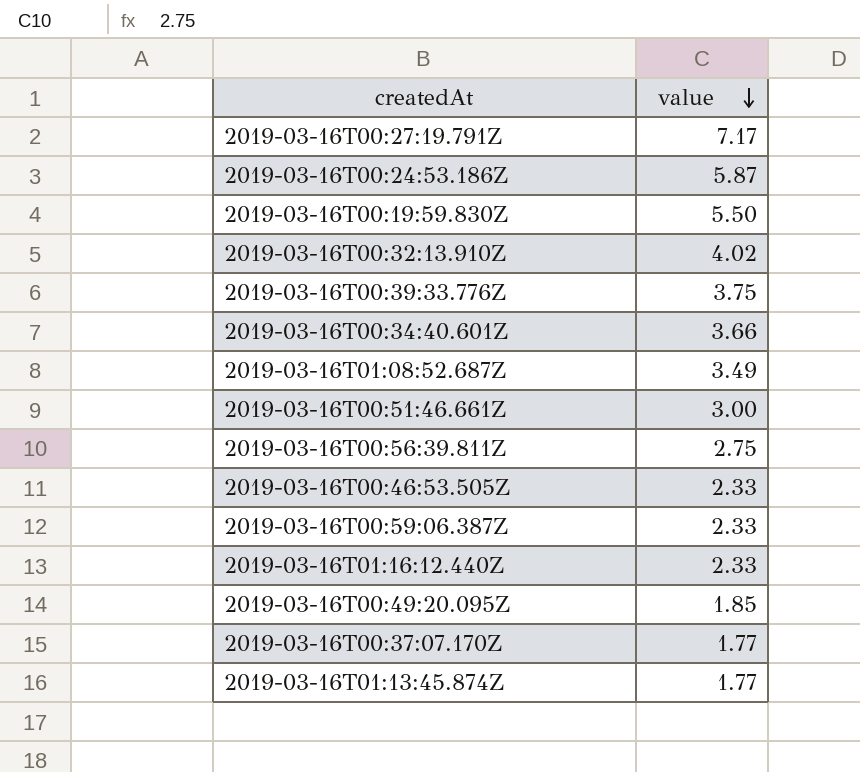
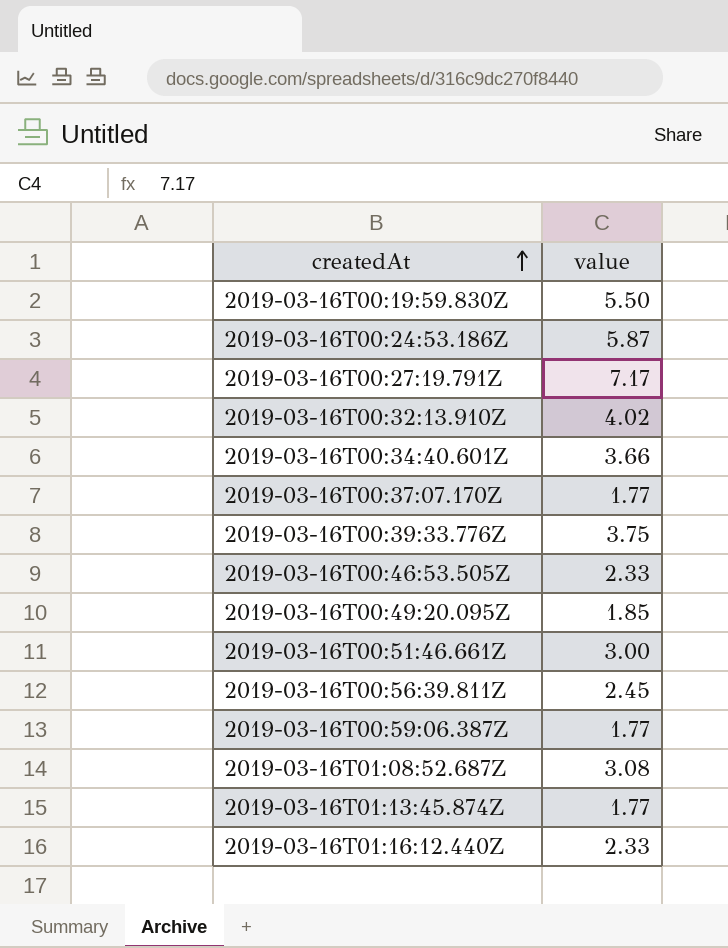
row order: value descending -> createdAt ascending
2019-03-16T00:56:39.811Z | value: 2.75 -> 2.45
2019-03-16T00:59:06.387Z | value: 2.33 -> 1.77
2019-03-16T01:08:52.687Z | value: 3.49 -> 3.08

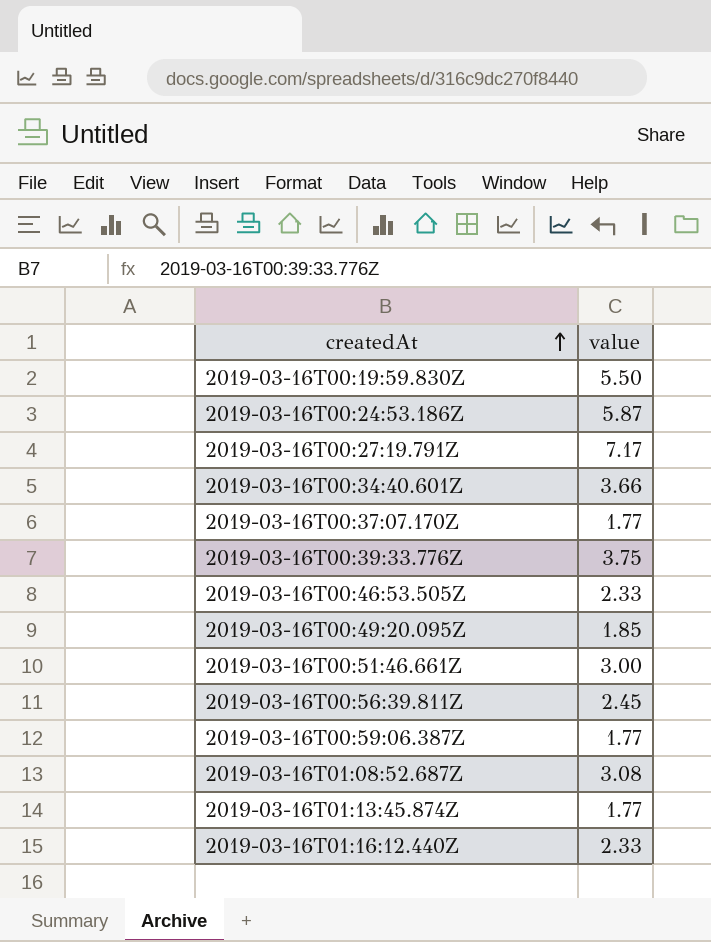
row 2019-03-16T00:32:13.910Z: 4.02 -> none

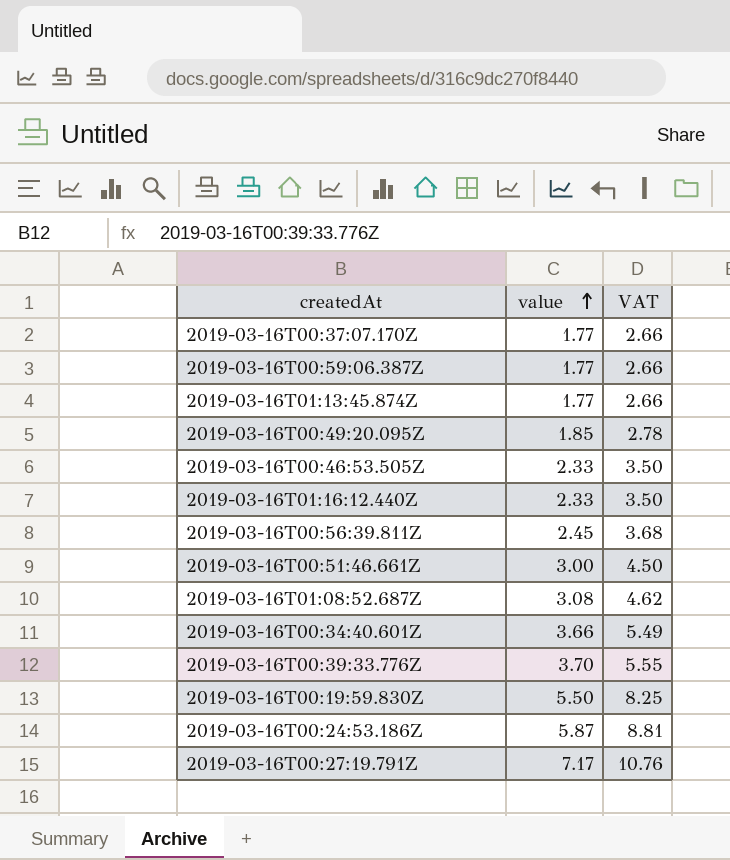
row order: createdAt ascending -> value ascending
column VAT | formula: none -> [value] * 1.5
2019-03-16T00:39:33.776Z | value: 3.75 -> 3.70

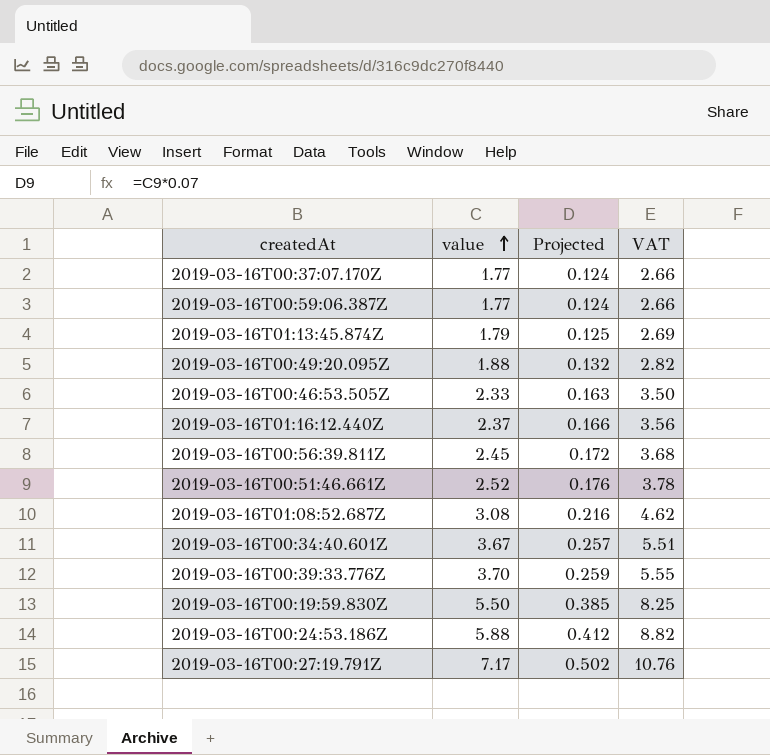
column Projected | formula: none -> [value] * 0.07
2019-03-16T01:13:45.874Z | value: 1.77 -> 1.79
2019-03-16T01:13:45.874Z | VAT: 2.66 -> 2.69
2019-03-16T00:49:20.095Z | value: 1.85 -> 1.88
2019-03-16T00:49:20.095Z | VAT: 2.78 -> 2.82
2019-03-16T01:16:12.440Z | value: 2.33 -> 2.37
2019-03-16T01:16:12.440Z | VAT: 3.50 -> 3.56
2019-03-16T00:51:46.661Z | value: 3.00 -> 2.52
2019-03-16T00:51:46.661Z | VAT: 4.50 -> 3.78
2019-03-16T00:34:40.601Z | value: 3.66 -> 3.67
2019-03-16T00:34:40.601Z | VAT: 5.49 -> 5.51
2019-03-16T00:24:53.186Z | value: 5.87 -> 5.88
2019-03-16T00:24:53.186Z | VAT: 8.81 -> 8.82

